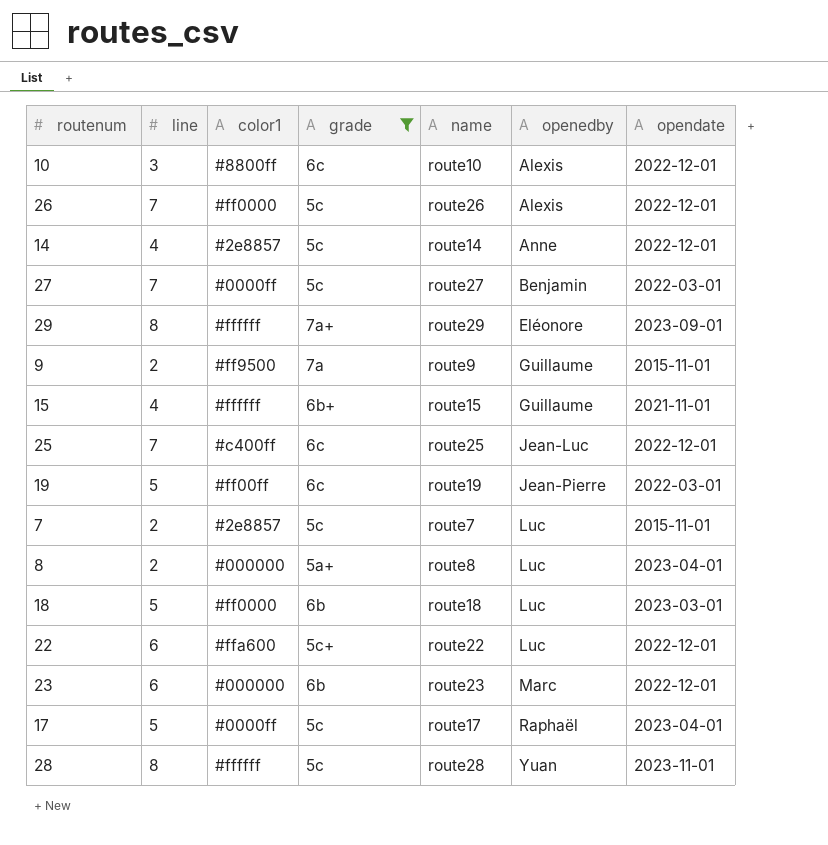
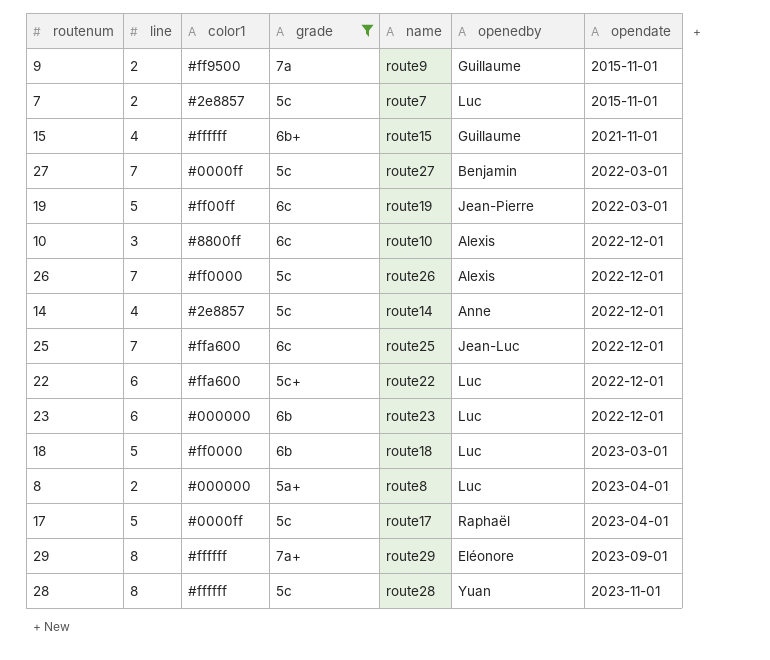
row order: openedby ascending -> opendate ascending
25 | color1: #c400ff -> #ffa600
23 | openedby: Marc -> Luc

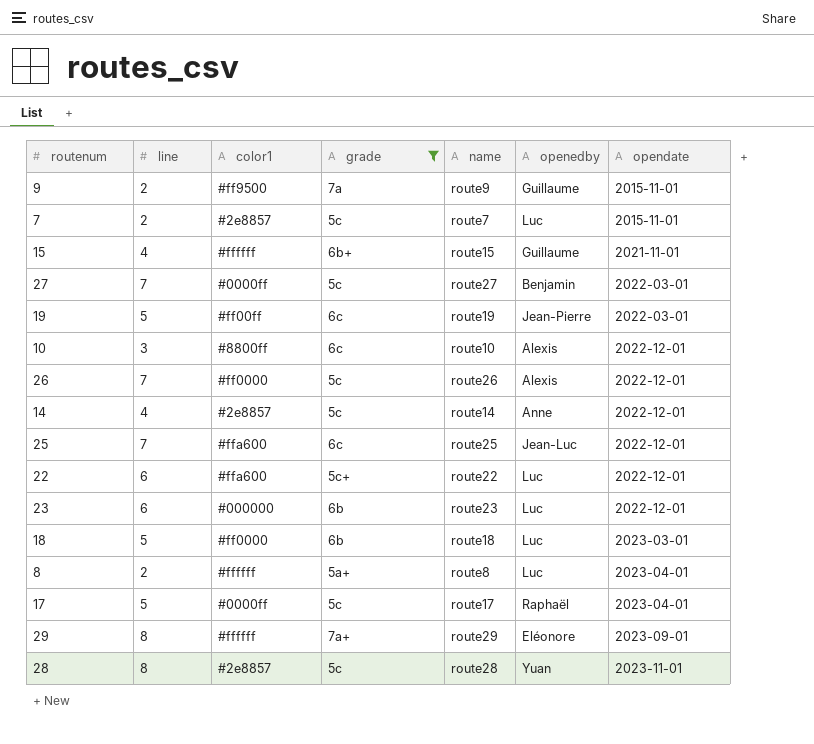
8 | color1: #000000 -> #ffffff
28 | color1: #ffffff -> #2e8857

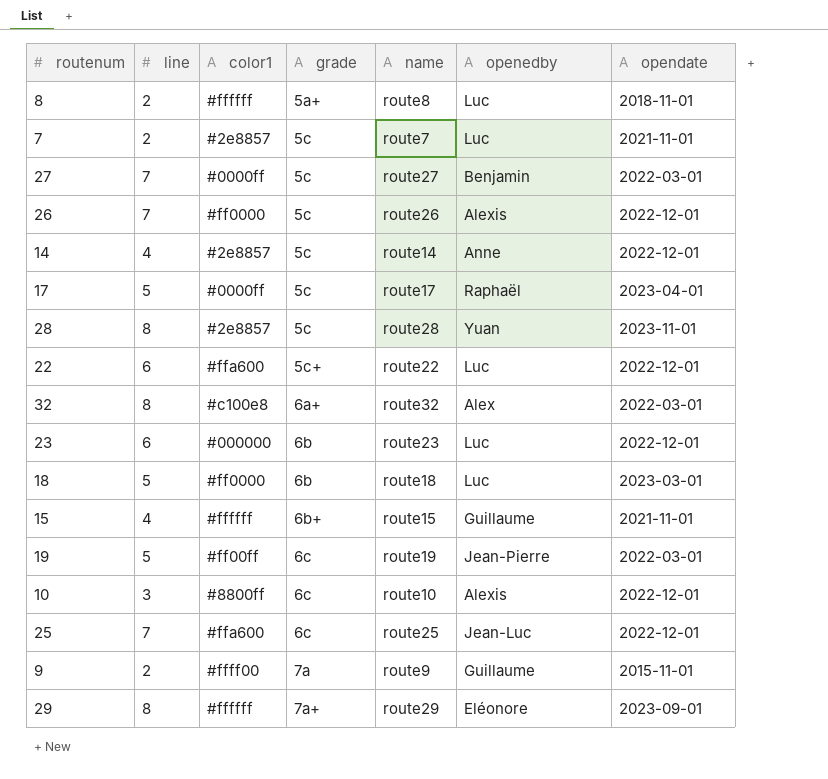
filter: grade != 6a+ -> none
row order: opendate ascending -> grade ascending
8 | opendate: 2023-04-01 -> 2018-11-01
7 | opendate: 2015-11-01 -> 2021-11-01
9 | color1: #ff9500 -> #ffff00

